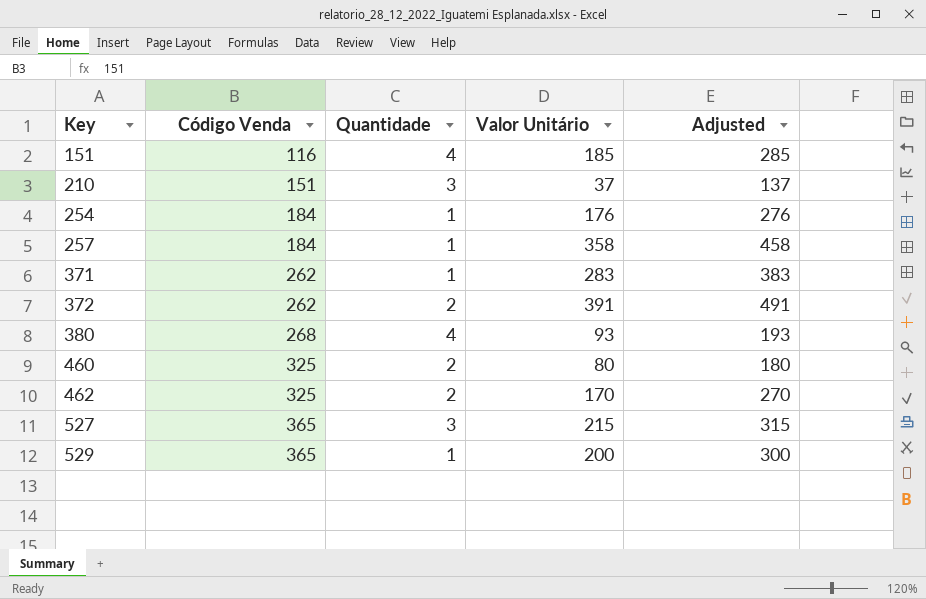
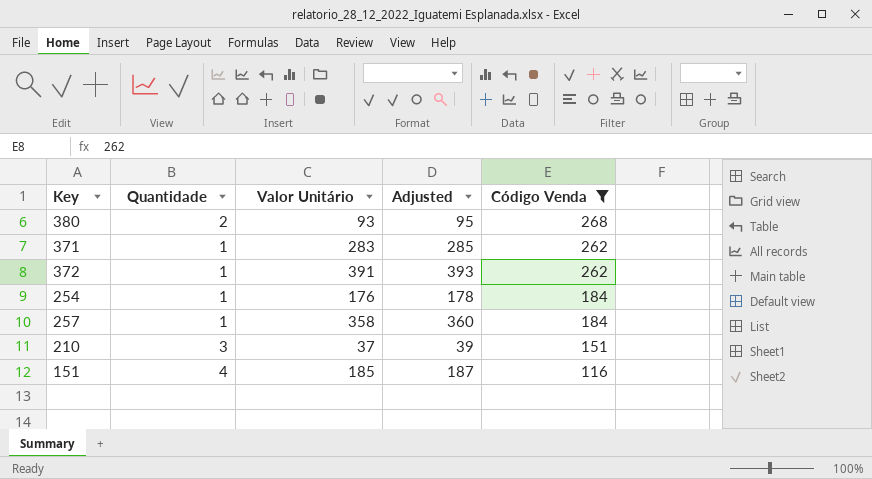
filter: none -> Código Venda <= 268
row order: Key ascending -> Código Venda descending
column Adjusted | formula: [Valor Unitário] + 100 -> [Valor Unitário] + 2
column Código Venda | position: 2 -> 5
380 | Quantidade: 4 -> 2
372 | Quantidade: 2 -> 1

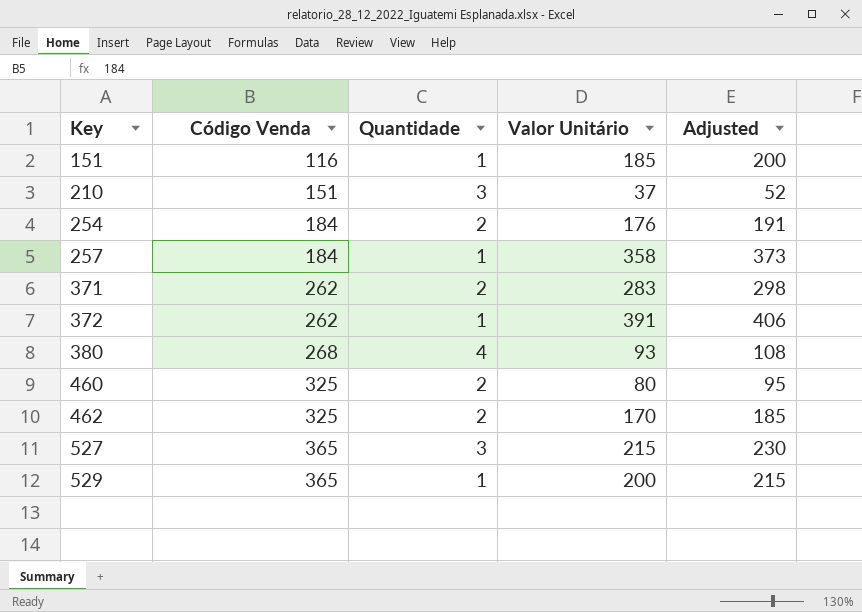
filter: Código Venda <= 268 -> none
row order: Código Venda descending -> Key ascending
column Código Venda | position: 5 -> 2
column Adjusted | formula: [Valor Unitário] + 2 -> [Valor Unitário] + 15
151 | Quantidade: 4 -> 1
254 | Quantidade: 1 -> 2
371 | Quantidade: 1 -> 2
380 | Quantidade: 2 -> 4

